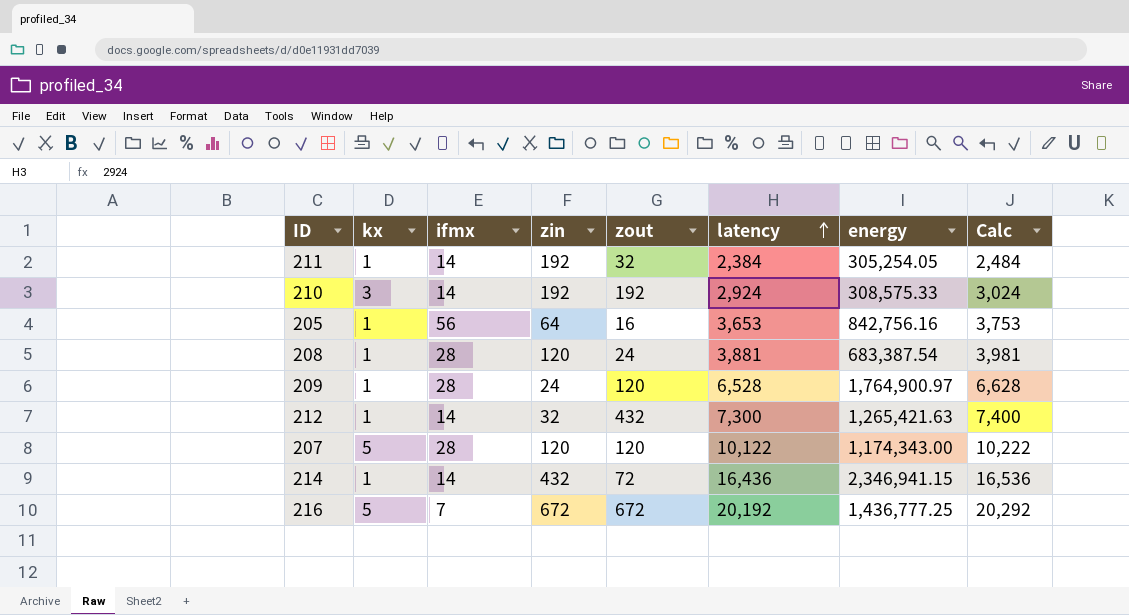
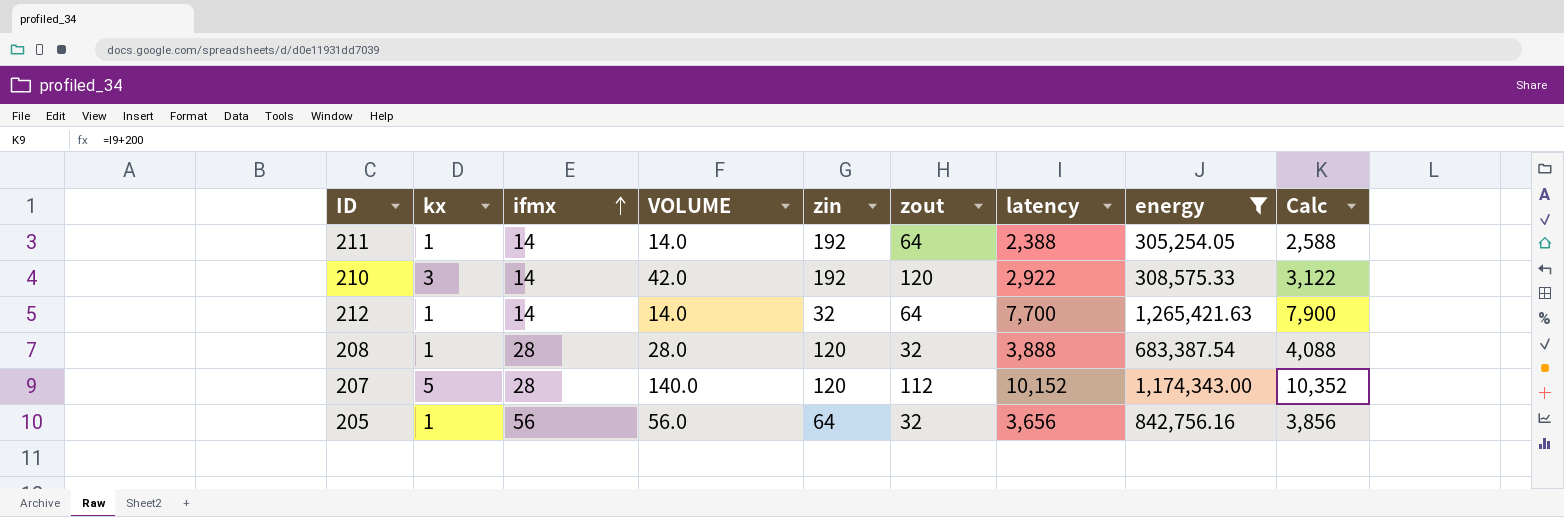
filter: none -> energy <= 1,265,421.63
row order: latency ascending -> ifmx ascending
column VOLUME | formula: none -> [kx] * [ifmx]
column Calc | formula: [latency] + 100 -> [latency] + 200
211 | zout: 32 -> 64
211 | latency: 2,384 -> 2,388
210 | zout: 192 -> 120
210 | latency: 2,924 -> 2,922
212 | zout: 432 -> 64
212 | latency: 7,300 -> 7,700
208 | zout: 24 -> 32
208 | latency: 3,881 -> 3,888
207 | zout: 120 -> 112
207 | latency: 10,122 -> 10,152
205 | zout: 16 -> 32
205 | latency: 3,653 -> 3,656

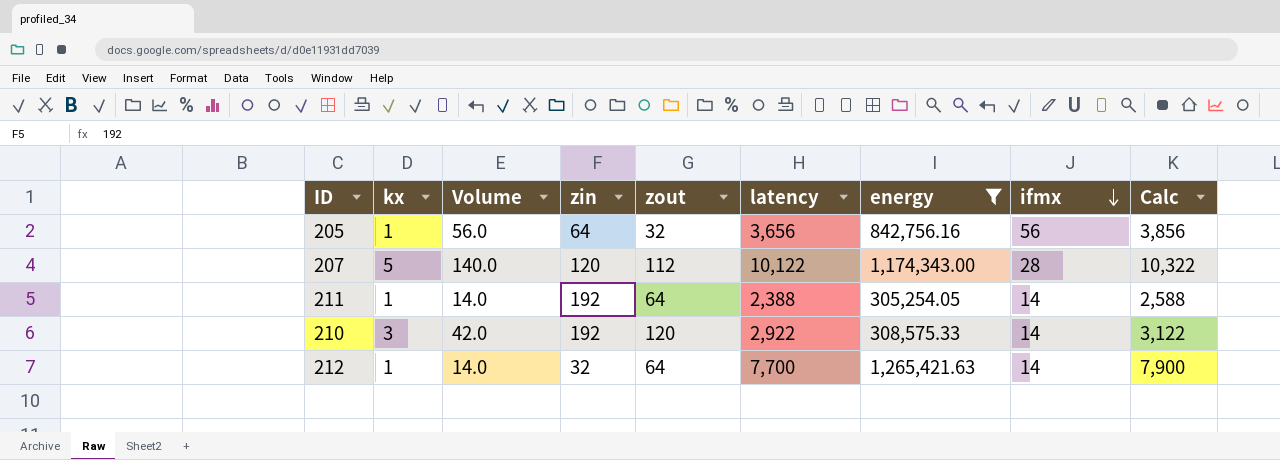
row order: ifmx ascending -> ifmx descending
column name: VOLUME -> Volume
column ifmx | position: 3 -> 8
row 208: 1 | 28 | 28.0 | 120 | 32 | 3,888 | 683,387.54 | 4,088 -> none
207 | latency: 10,152 -> 10,122
207 | Calc: 10,352 -> 10,322

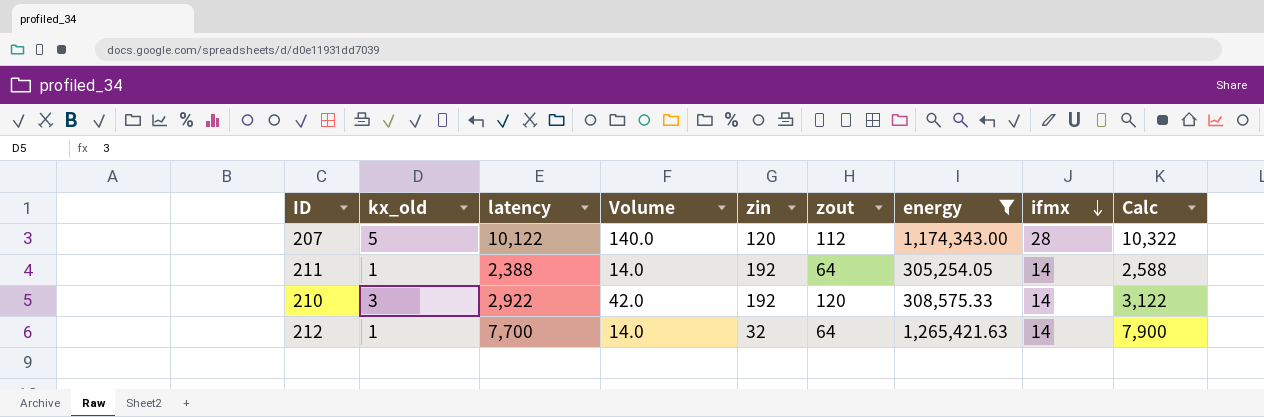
column name: kx -> kx_old
column latency | position: 6 -> 3
row 205: 1 | 56.0 | 64 | 32 | 3,656 | 842,756.16 | 56 | 3,856 -> none

